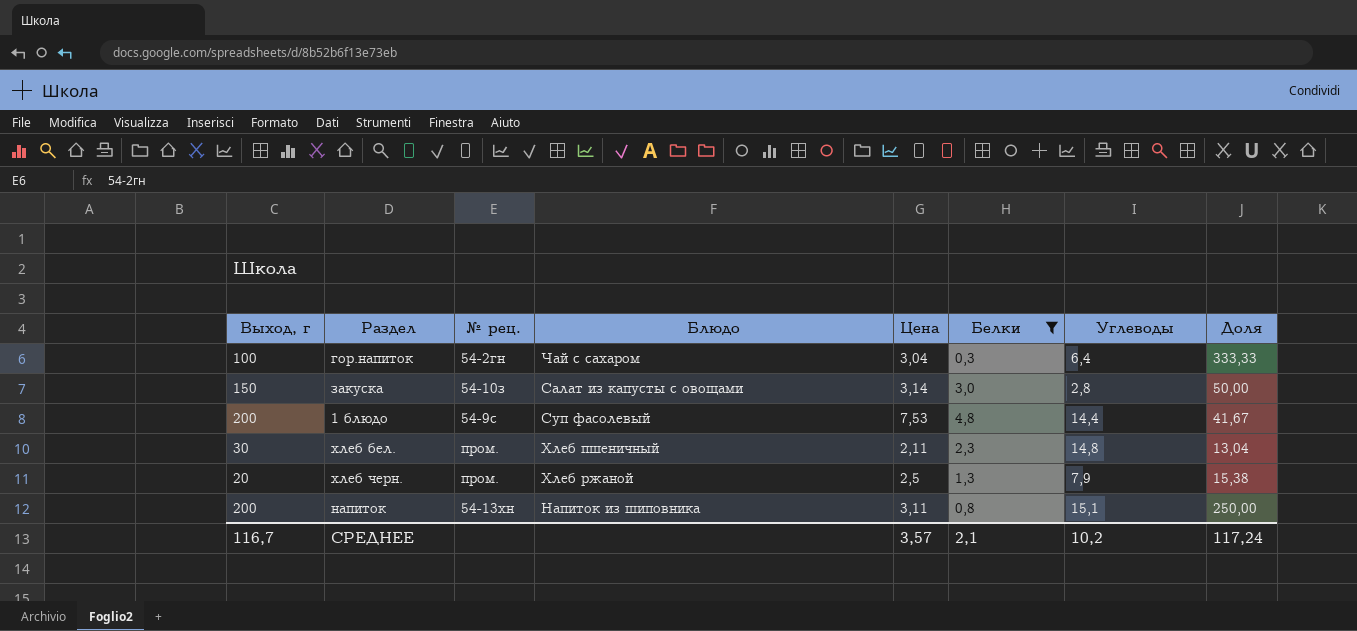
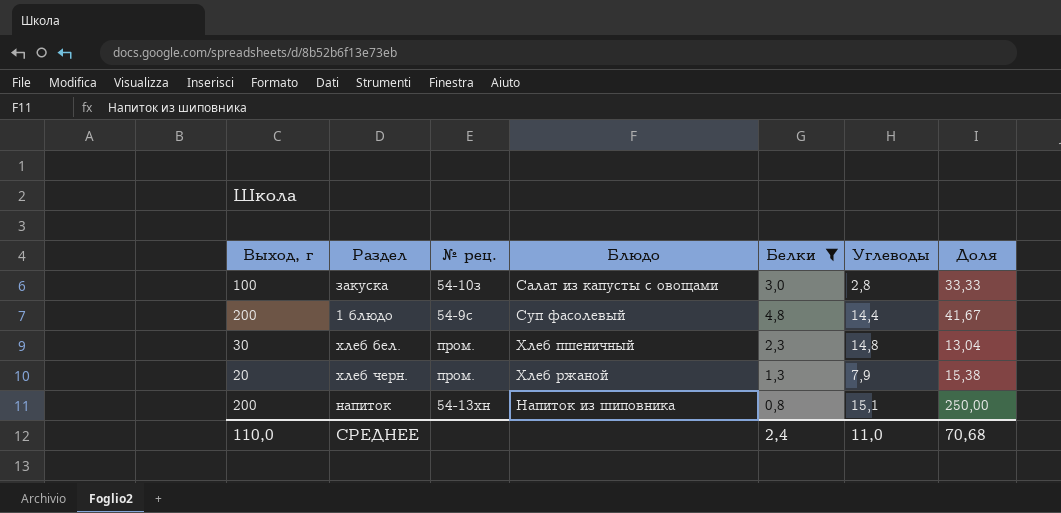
column Цена | position: 5 -> none
row гор.напиток: 100 | 54-2гн | Чай с сахаром | 3,04 | 0,3 | 6,4 | 333,33 -> none
закуска | Выход, г: 150 -> 100
закуска | Доля: 50,00 -> 33,33
СРЕДНЕЕ | Выход, г: 116,7 -> 110,0
СРЕДНЕЕ | Белки: 2,1 -> 2,4
СРЕДНЕЕ | Углеводы: 10,2 -> 11,0
СРЕДНЕЕ | Доля: 117,24 -> 70,68

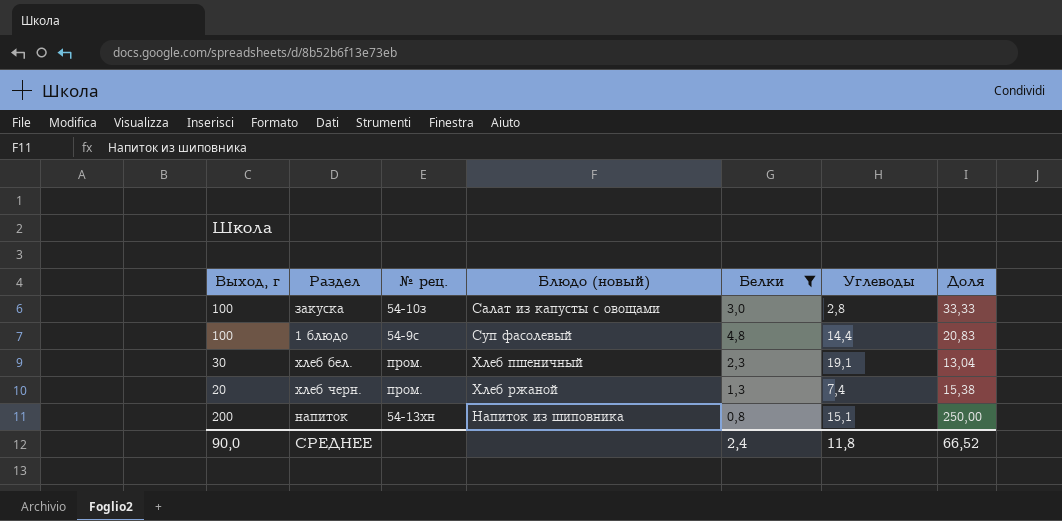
column name: Блюдо -> Блюдо (новый)
1 блюдо | Выход, г: 200 -> 100
1 блюдо | Доля: 41,67 -> 20,83
хлеб бел. | Углеводы: 14,8 -> 19,1
хлеб черн. | Углеводы: 7,9 -> 7,4
СРЕДНЕЕ | Выход, г: 110,0 -> 90,0
СРЕДНЕЕ | Углеводы: 11,0 -> 11,8
СРЕДНЕЕ | Доля: 70,68 -> 66,52

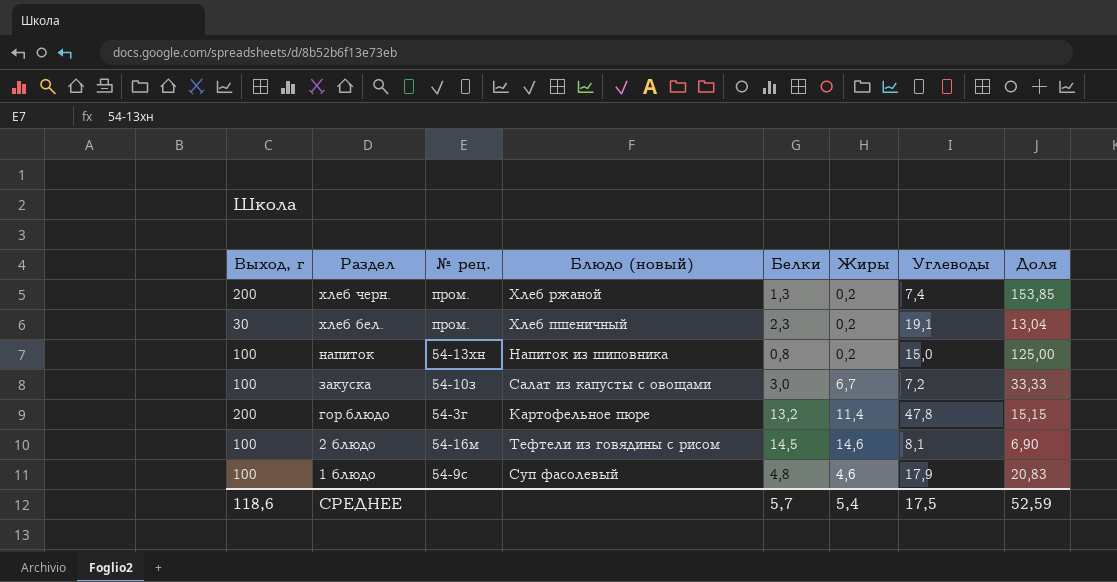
filter: Белки <= 4,8 -> none
row order: none -> Раздел descending
column Жиры | position: none -> 6
хлеб черн. | Выход, г: 20 -> 200
хлеб черн. | Доля: 15,38 -> 153,85
напиток | Выход, г: 200 -> 100
напиток | Углеводы: 15,1 -> 15,0
напиток | Доля: 250,00 -> 125,00
закуска | Углеводы: 2,8 -> 7,2
1 блюдо | Углеводы: 14,4 -> 17,9
СРЕДНЕЕ | Выход, г: 90,0 -> 118,6
СРЕДНЕЕ | Белки: 2,4 -> 5,7
СРЕДНЕЕ | Углеводы: 11,8 -> 17,5
СРЕДНЕЕ | Доля: 66,52 -> 52,59

